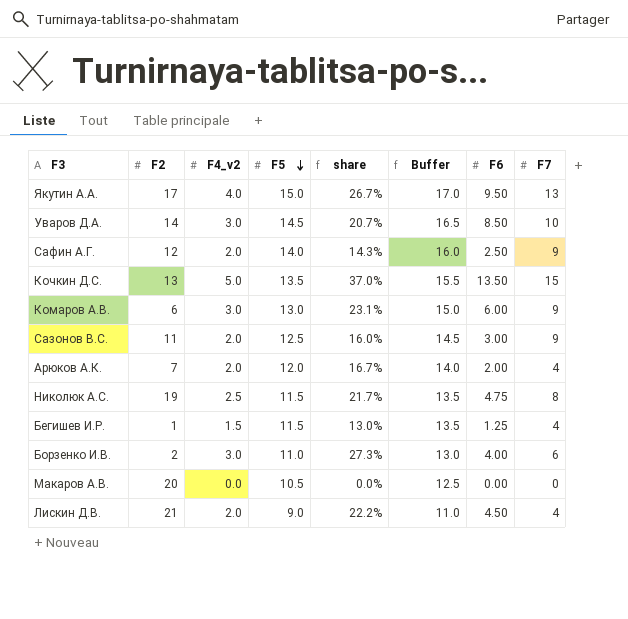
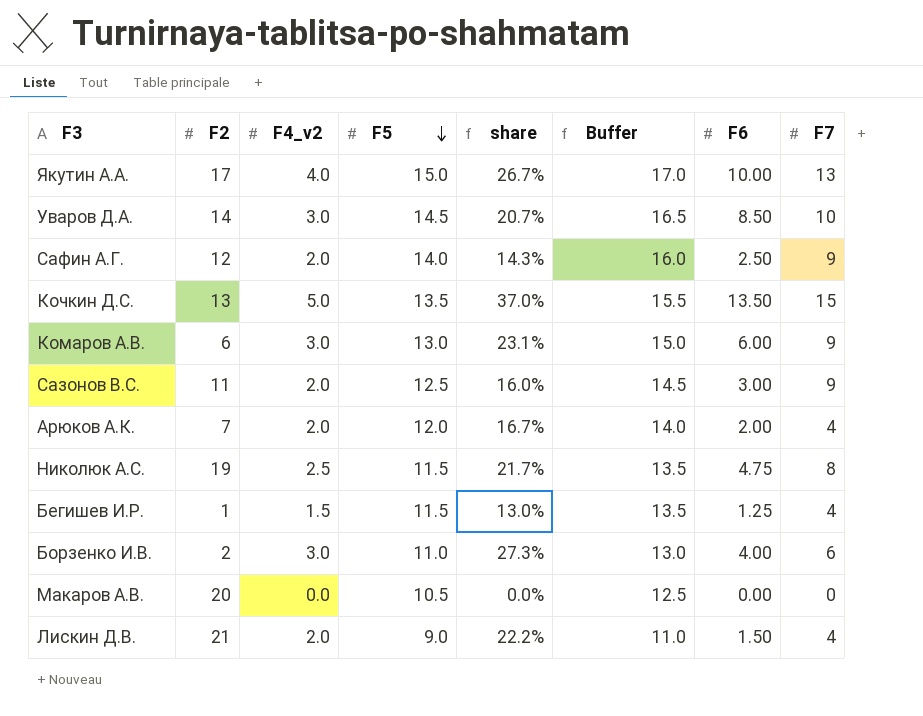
Якутин А.А. | F6: 9.50 -> 10.00
Лискин Д.В. | F6: 4.50 -> 1.50

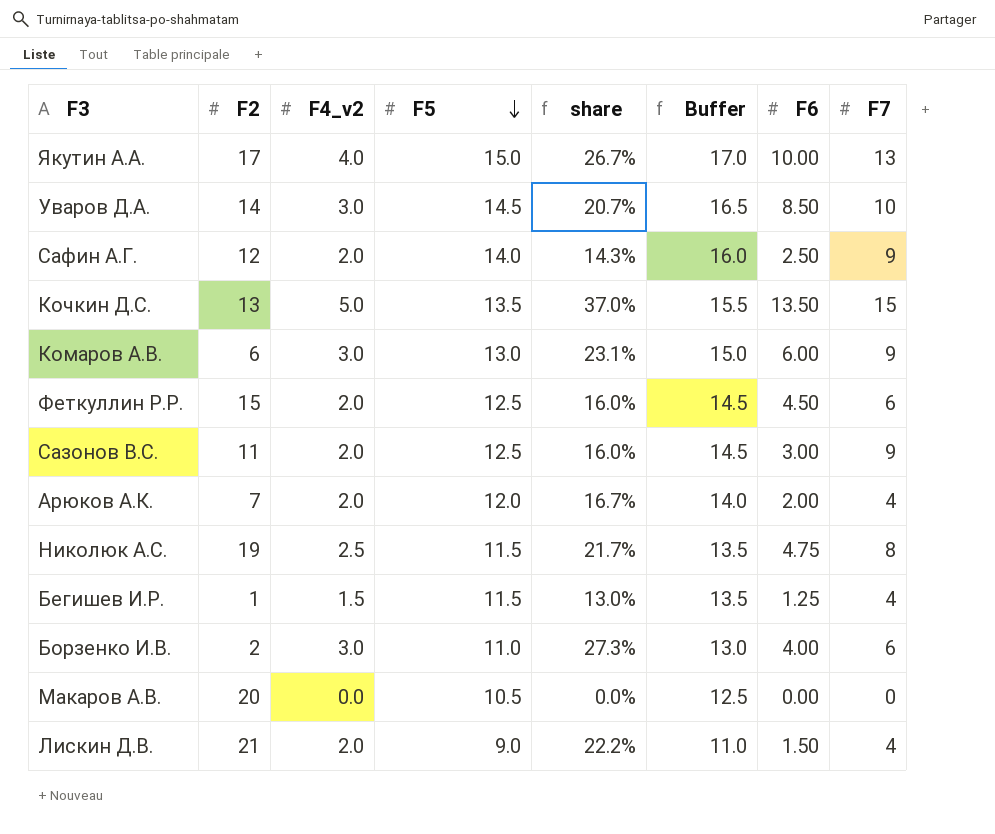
row Феткуллин Р.Р.: none -> 15 | 2.0 | 12.5 | 16.0% | 14.5 | 4.50 | 6

